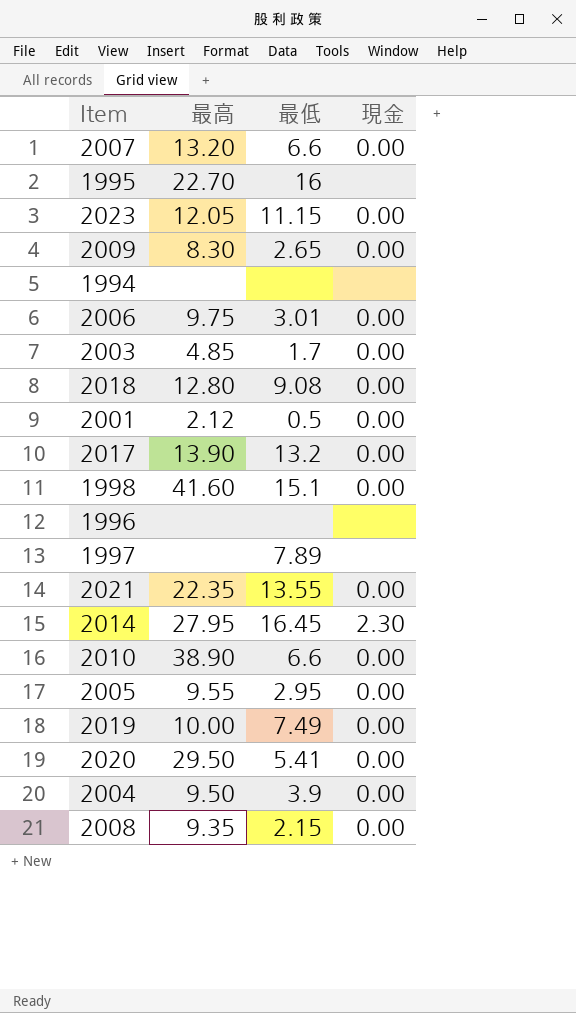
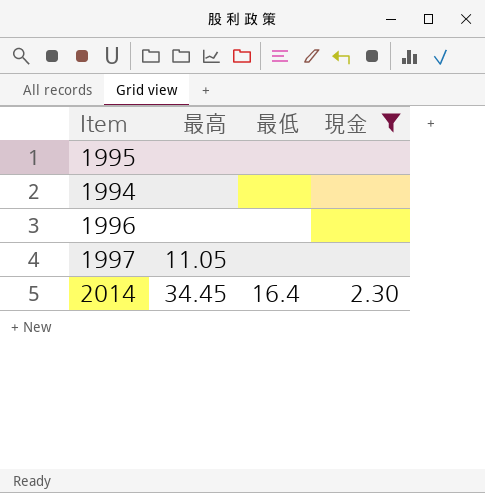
filter: none -> 現金 != 0.00
1995 | 最高: 22.70 -> none
1995 | 最低: 16 -> none
1997 | 最高: none -> 11.05
1997 | 最低: 7.89 -> none
2014 | 最高: 27.95 -> 34.45
2014 | 最低: 16.45 -> 16.4

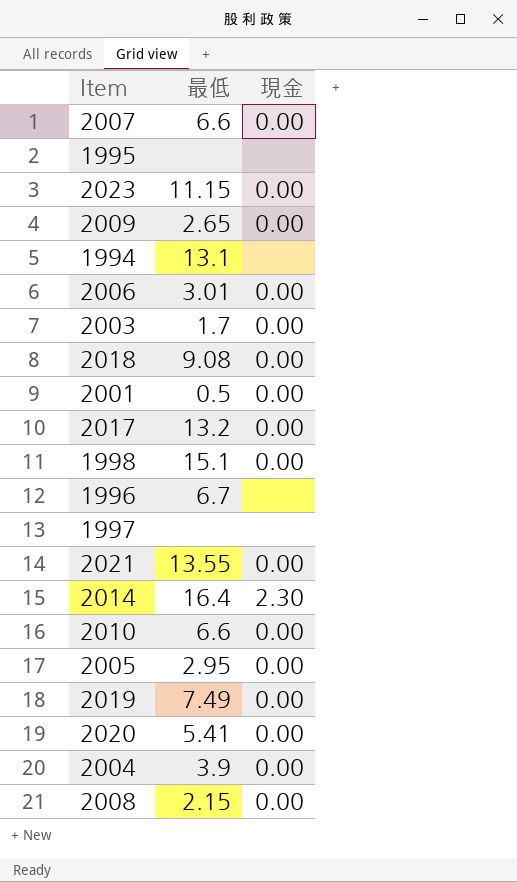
filter: 現金 != 0.00 -> none
column 最高 | position: 2 -> none
1994 | 最低: none -> 13.1
1996 | 最低: none -> 6.7

